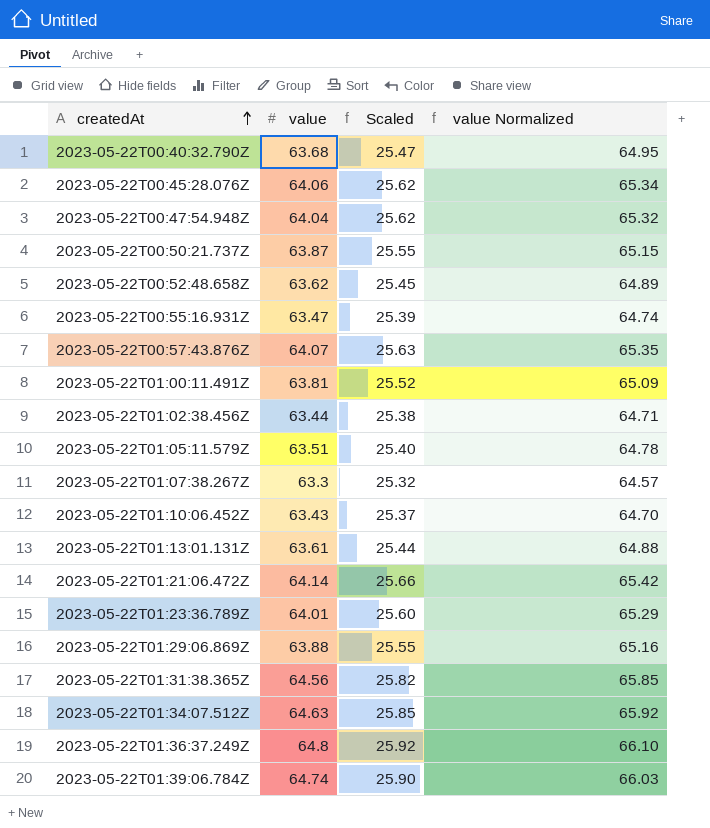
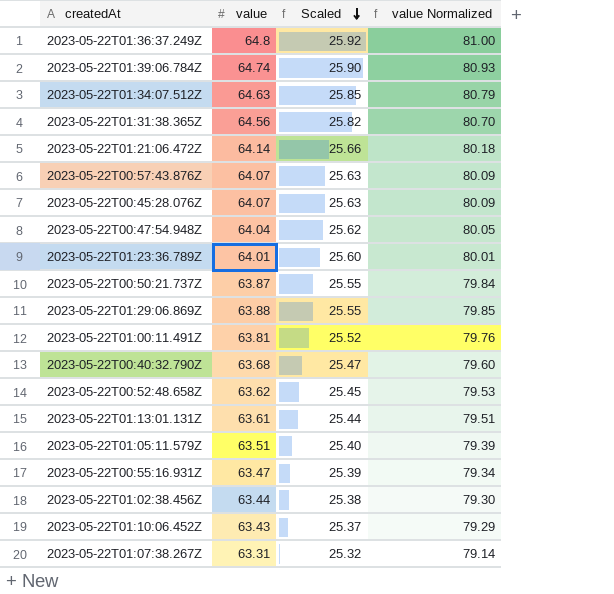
row order: createdAt ascending -> Scaled descending
column value Normalized | formula: [value] * 1.02 -> [value] * 1.25
2023-05-22T00:45:28.076Z | value: 64.06 -> 64.07
2023-05-22T00:45:28.076Z | Scaled: 25.62 -> 25.63
2023-05-22T01:07:38.267Z | value: 63.3 -> 63.31

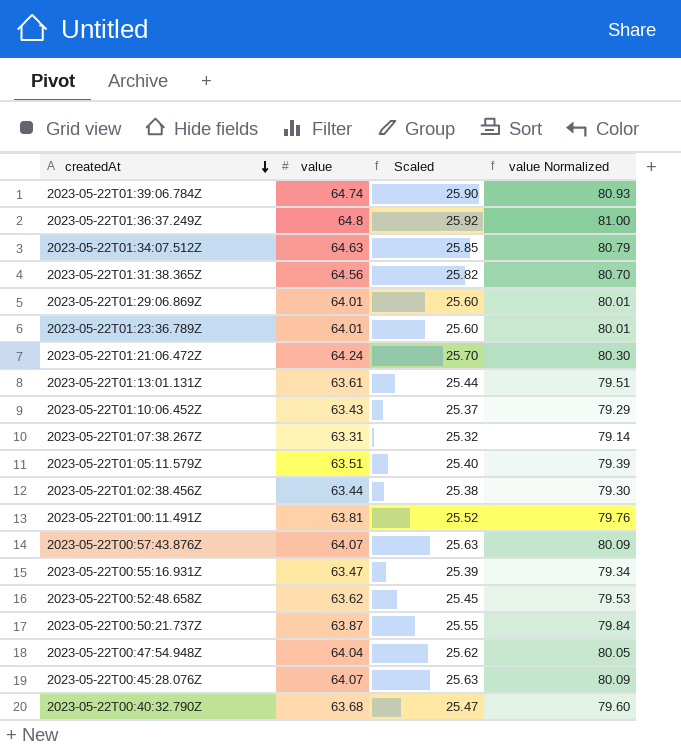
row order: Scaled descending -> createdAt descending
2023-05-22T01:29:06.869Z | value: 63.88 -> 64.01
2023-05-22T01:29:06.869Z | Scaled: 25.55 -> 25.60
2023-05-22T01:29:06.869Z | value Normalized: 79.85 -> 80.01
2023-05-22T01:21:06.472Z | value: 64.14 -> 64.24
2023-05-22T01:21:06.472Z | Scaled: 25.66 -> 25.70
2023-05-22T01:21:06.472Z | value Normalized: 80.18 -> 80.30

